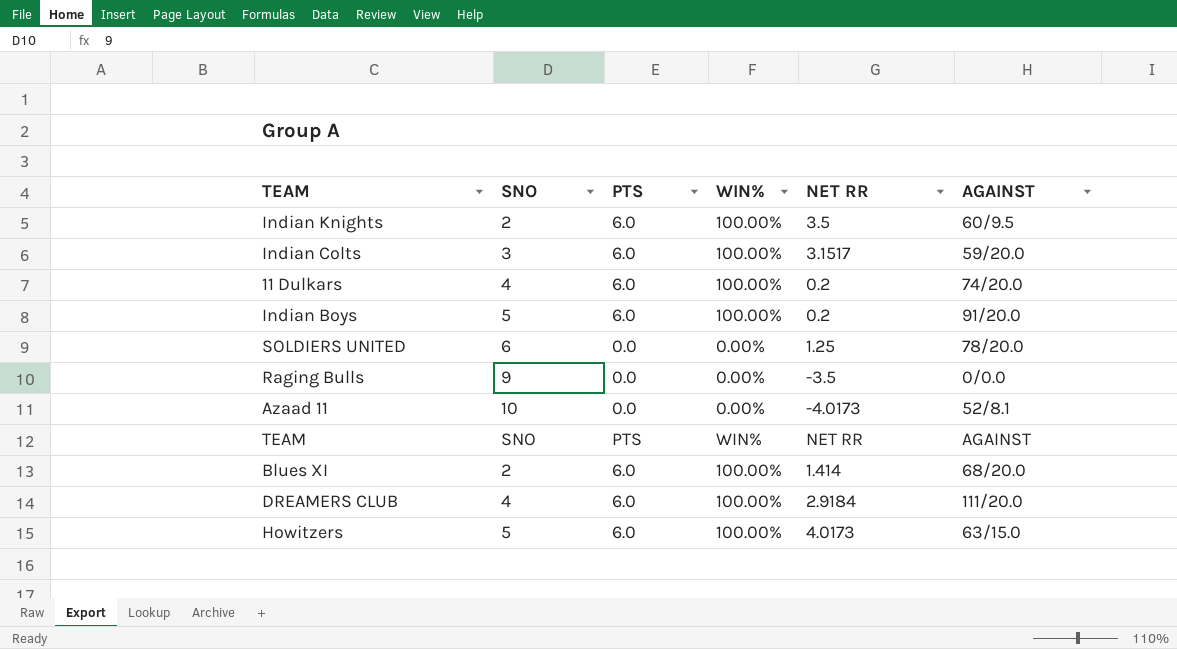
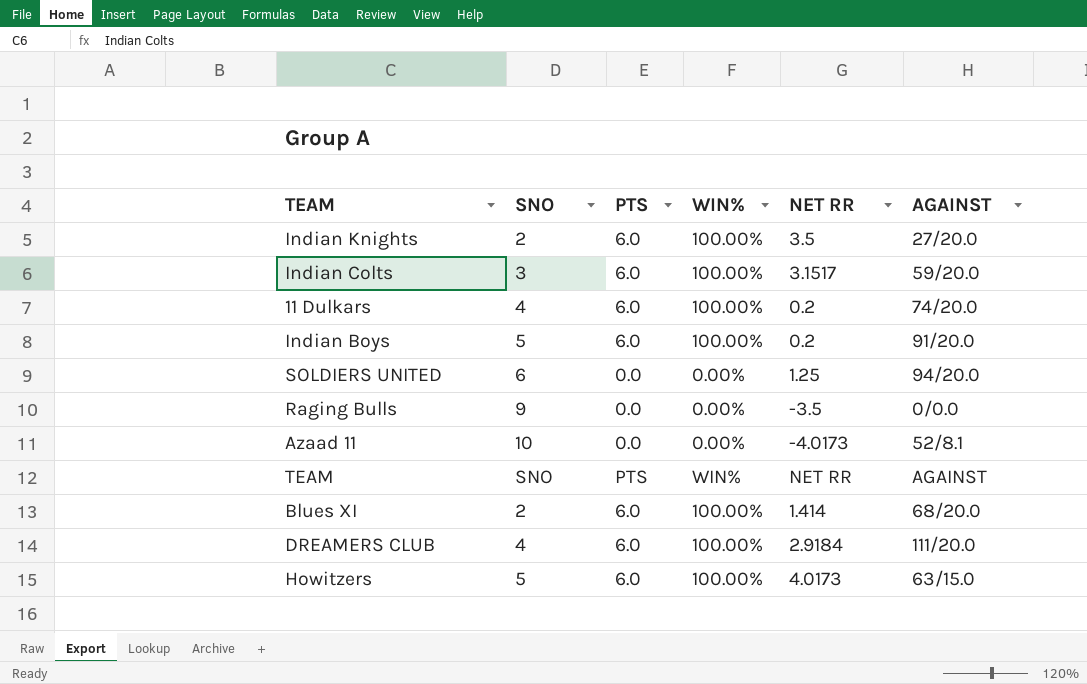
Indian Knights | AGAINST: 60/9.5 -> 27/20.0
SOLDIERS UNITED | AGAINST: 78/20.0 -> 94/20.0

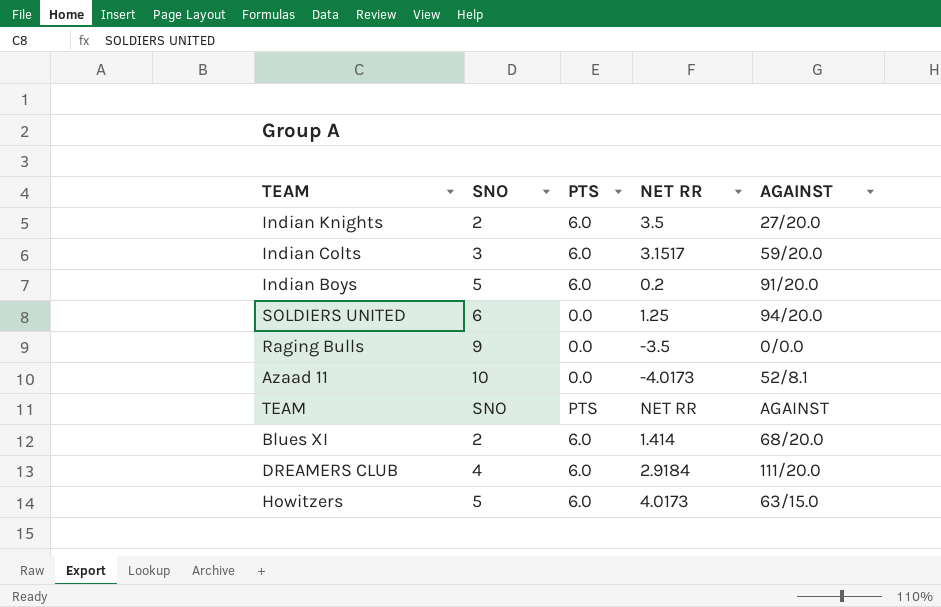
column WIN% | position: 4 -> none
row 11 Dulkars: 4 | 6.0 | 100.00% | 0.2 | 74/20.0 -> none

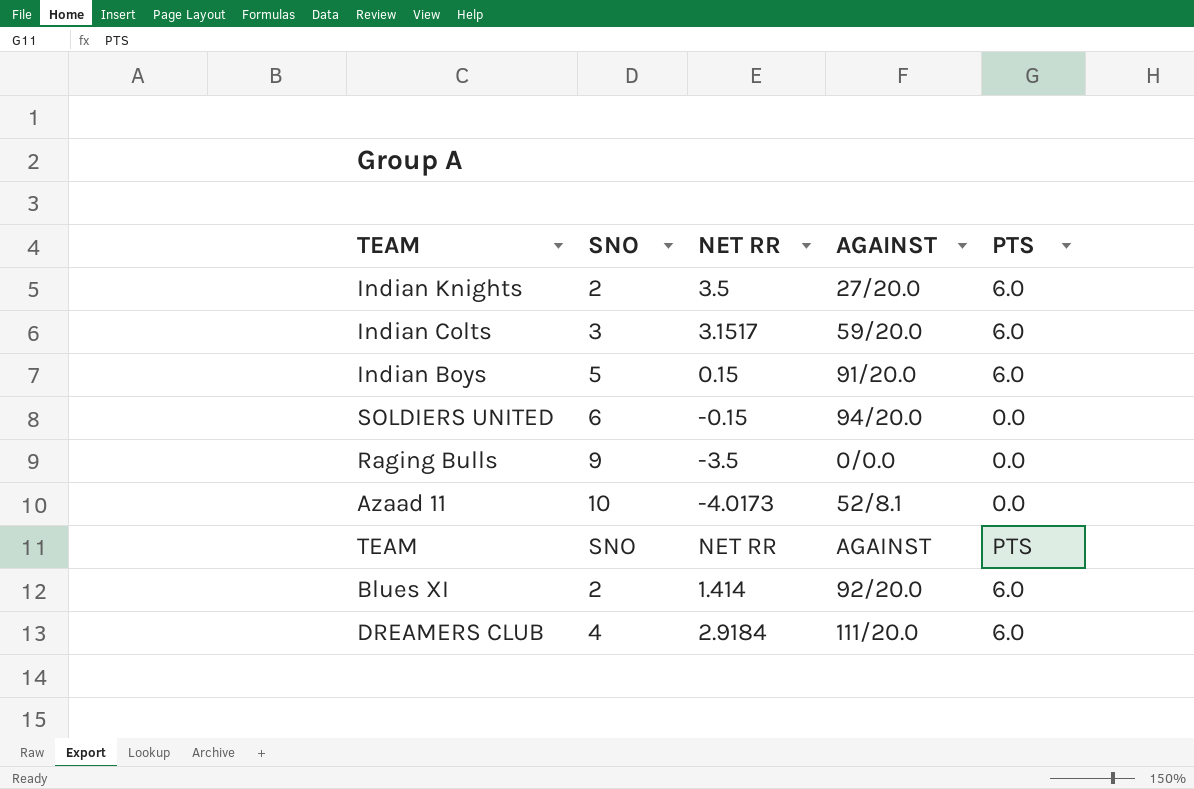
column PTS | position: 3 -> 5
row Howitzers: 5 | 6.0 | 4.0173 | 63/15.0 -> none
Indian Boys | NET RR: 0.2 -> 0.15
SOLDIERS UNITED | NET RR: 1.25 -> -0.15
Blues XI | AGAINST: 68/20.0 -> 92/20.0

